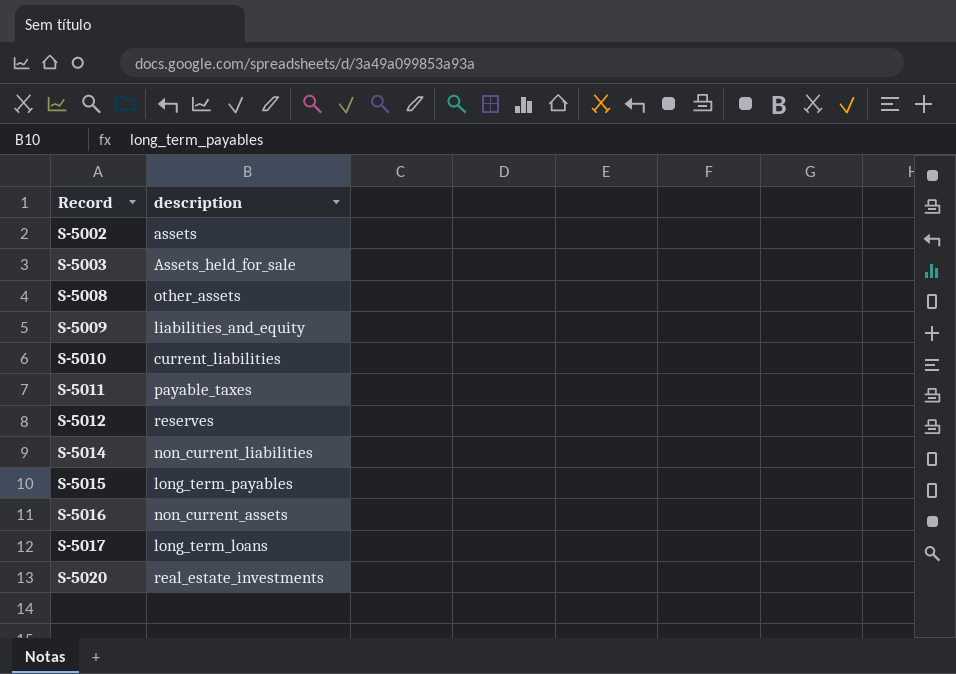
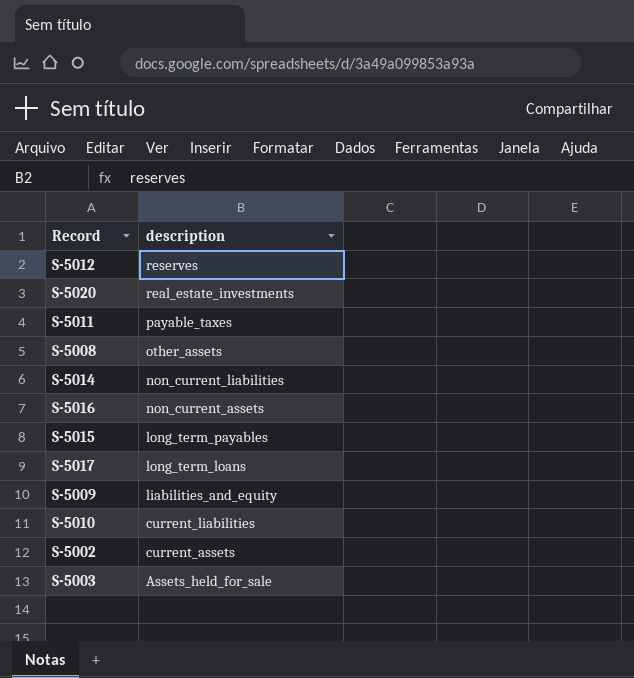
row order: Record ascending -> description descending
S-5002 | description: assets -> current_assets

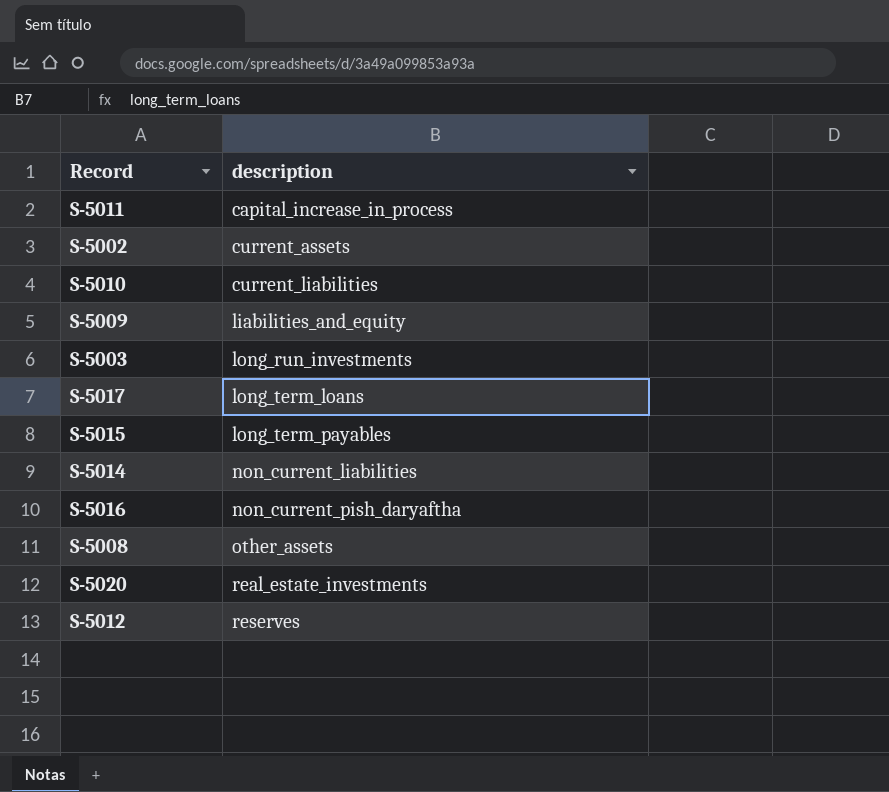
row order: description descending -> description ascending
S-5011 | description: payable_taxes -> capital_increase_in_process
S-5003 | description: Assets_held_for_sale -> long_run_investments
S-5016 | description: non_current_assets -> non_current_pish_daryaftha

